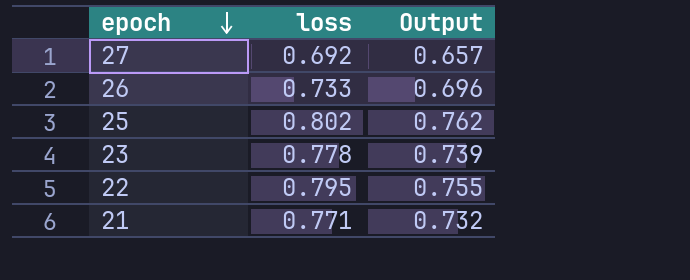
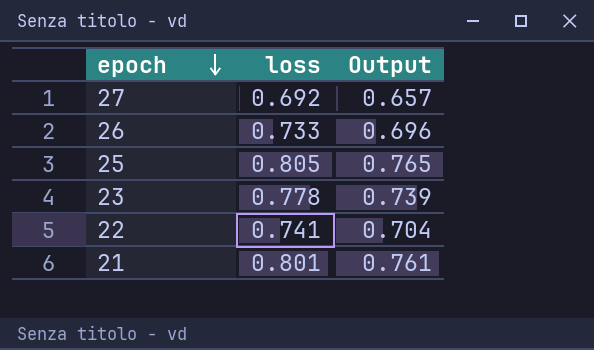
25 | loss: 0.802 -> 0.805
25 | Output: 0.762 -> 0.765
22 | loss: 0.795 -> 0.741
22 | Output: 0.755 -> 0.704
21 | loss: 0.771 -> 0.801
21 | Output: 0.732 -> 0.761

